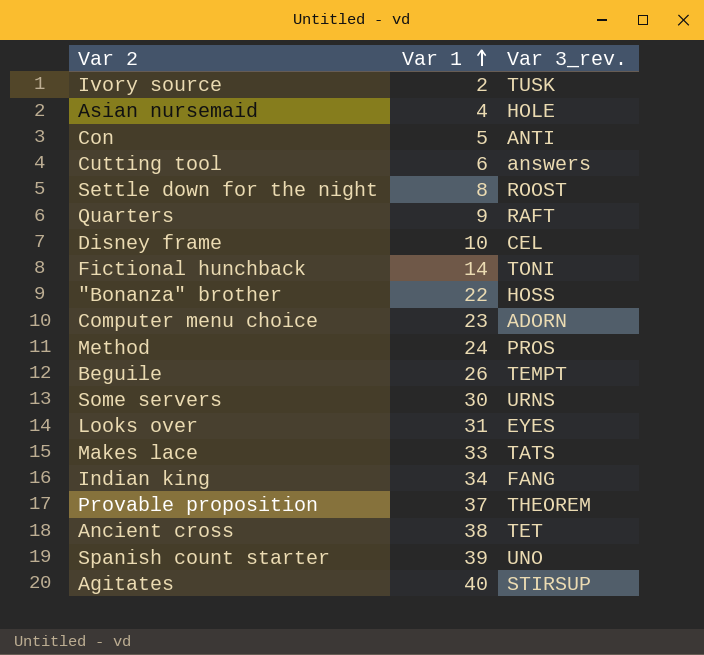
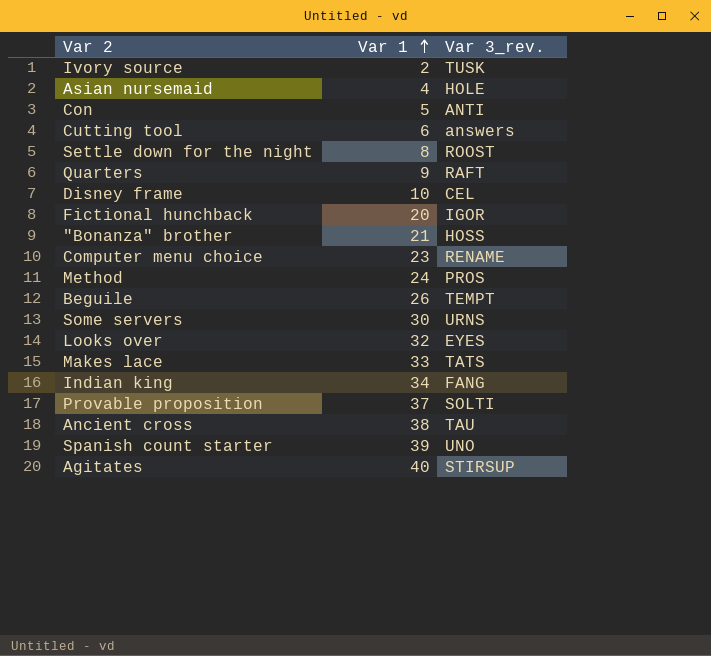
Fictional hunchback | Var 1: 14 -> 20
Fictional hunchback | Var 3_rev.: TONI -> IGOR
"Bonanza" brother | Var 1: 22 -> 21
Computer menu choice | Var 3_rev.: ADORN -> RENAME
Looks over | Var 1: 31 -> 32
Provable proposition | Var 3_rev.: THEOREM -> SOLTI
Ancient cross | Var 3_rev.: TET -> TAU

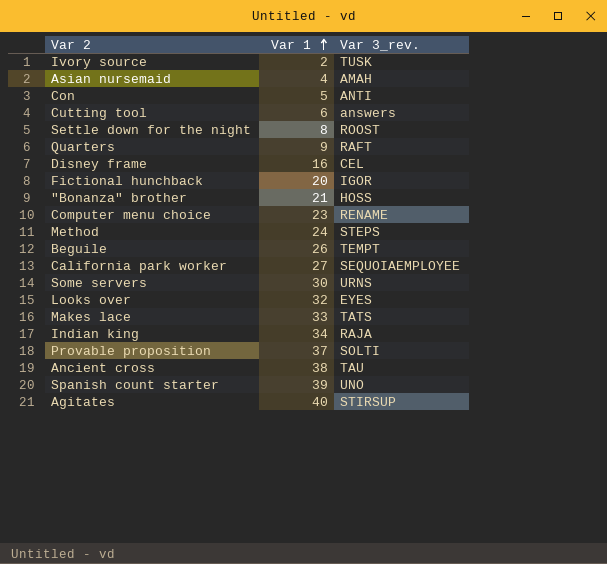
Asian nursemaid | Var 3_rev.: HOLE -> AMAH
Disney frame | Var 1: 10 -> 16
Method | Var 3_rev.: PROS -> STEPS
row California park worker: none -> 27 | SEQUOIAEMPLOYEE
Indian king | Var 3_rev.: FANG -> RAJA

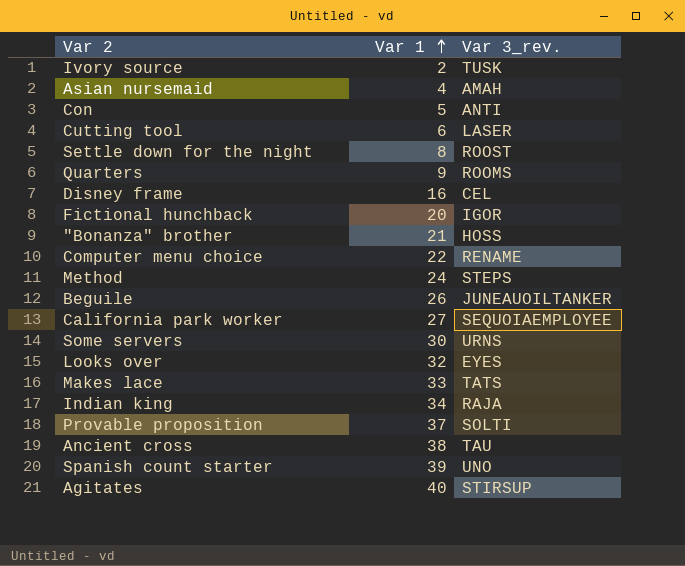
Cutting tool | Var 3_rev.: answers -> LASER
Quarters | Var 3_rev.: RAFT -> ROOMS
Computer menu choice | Var 1: 23 -> 22
Beguile | Var 3_rev.: TEMPT -> JUNEAUOILTANKER

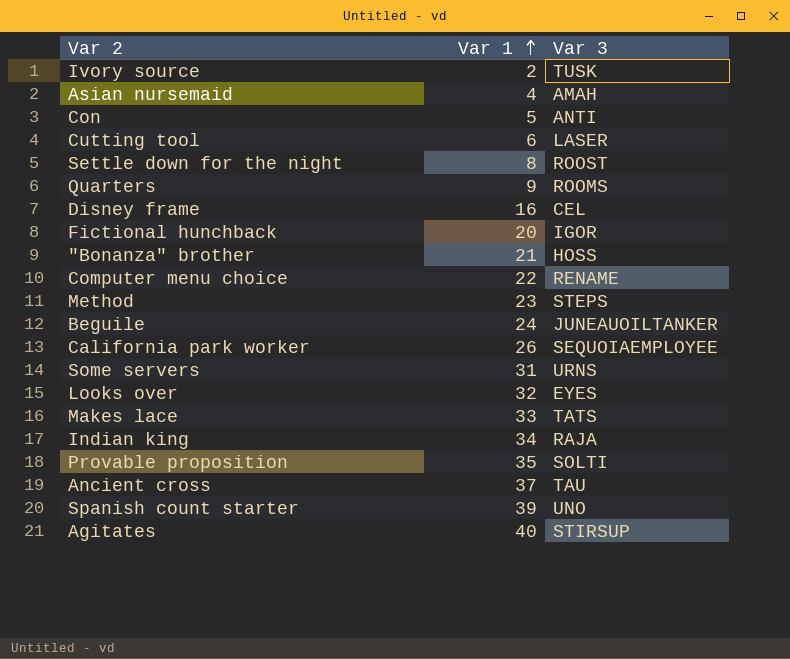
column name: Var 3_rev. -> Var 3
Method | Var 1: 24 -> 23
Beguile | Var 1: 26 -> 24
California park worker | Var 1: 27 -> 26
Some servers | Var 1: 30 -> 31
Provable proposition | Var 1: 37 -> 35
Ancient cross | Var 1: 38 -> 37

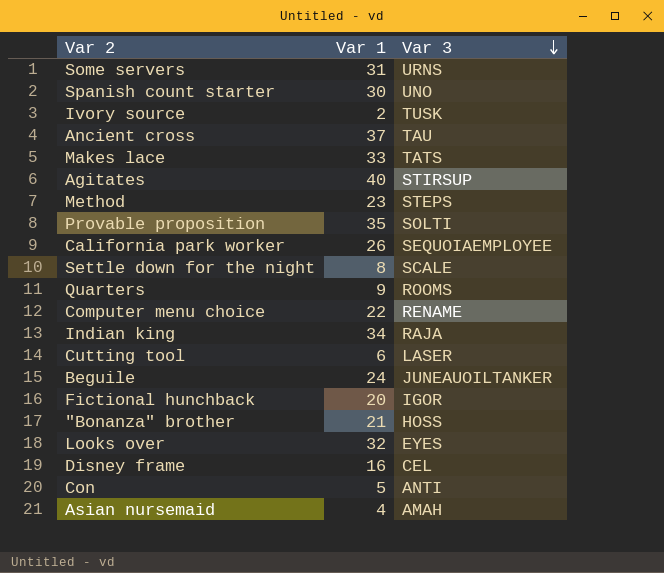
row order: Var 1 ascending -> Var 3 descending
Spanish count starter | Var 1: 39 -> 30
Settle down for the night | Var 3: ROOST -> SCALE

